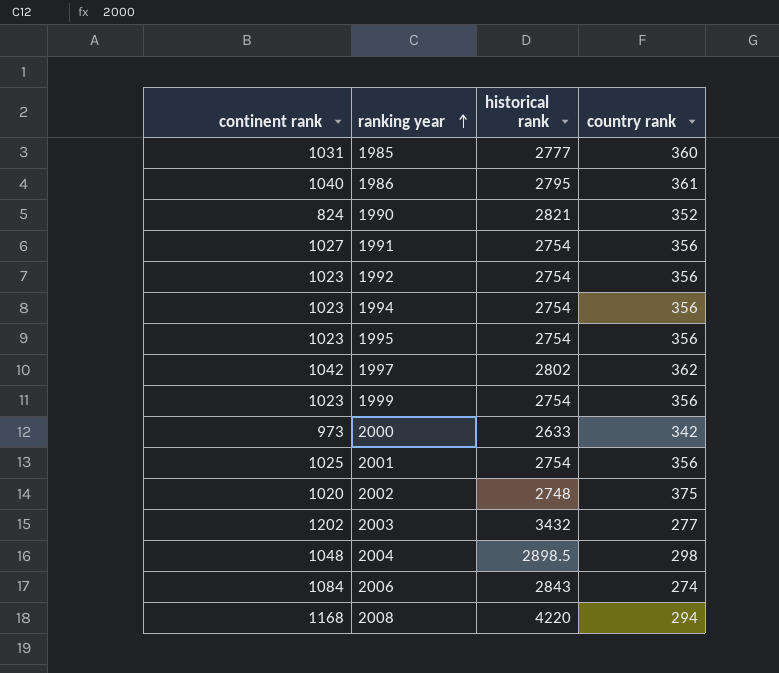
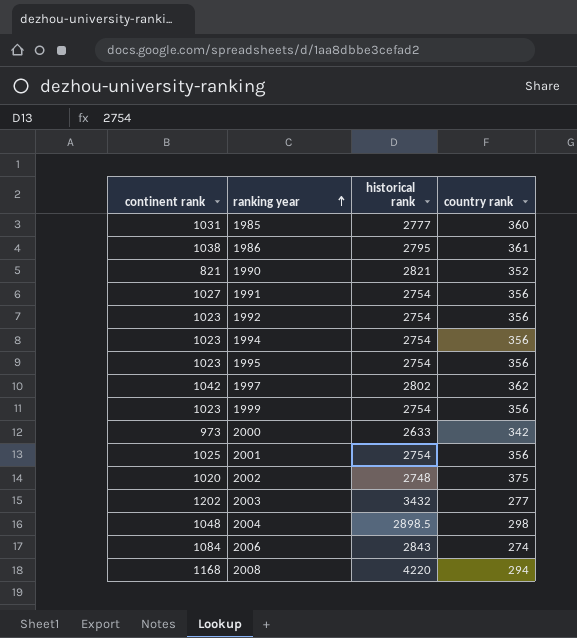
1986 | continent rank: 1040 -> 1038
1990 | continent rank: 824 -> 821

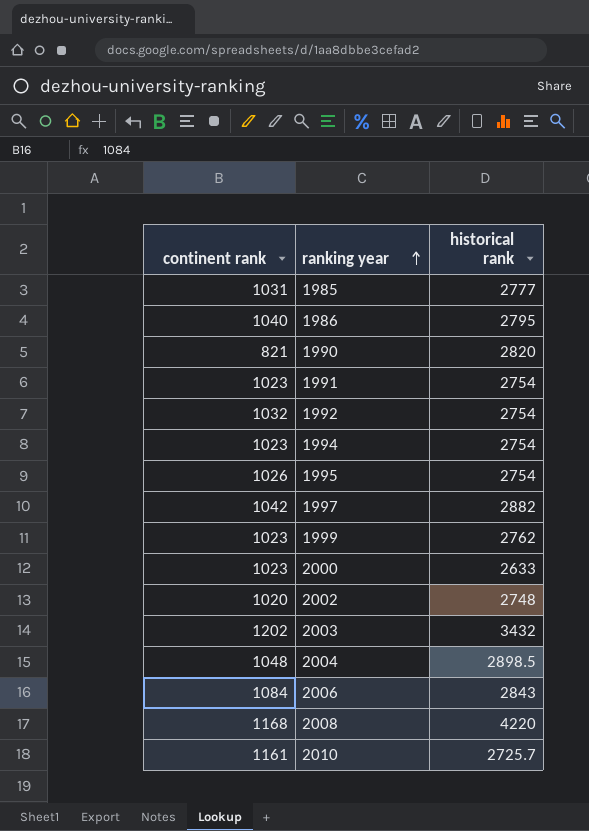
column country rank | position: 4 -> none
row 2001: 1025 | 2754 | 356 -> none
1986 | continent rank: 1038 -> 1040
1990 | historical rank: 2821 -> 2820
1991 | continent rank: 1027 -> 1023
1992 | continent rank: 1023 -> 1032
1995 | continent rank: 1023 -> 1026
1997 | historical rank: 2802 -> 2882
1999 | historical rank: 2754 -> 2762
2000 | continent rank: 973 -> 1023
row 2010: none -> 1161 | 2725.7

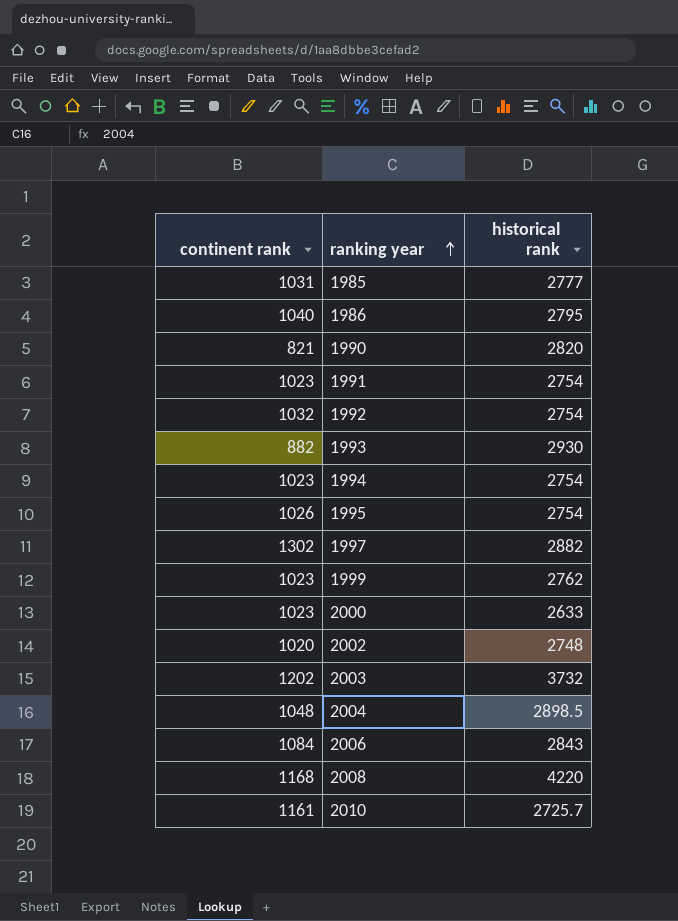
row 1993: none -> 882 | 2930
1997 | continent rank: 1042 -> 1302
2003 | historical rank: 3432 -> 3732

